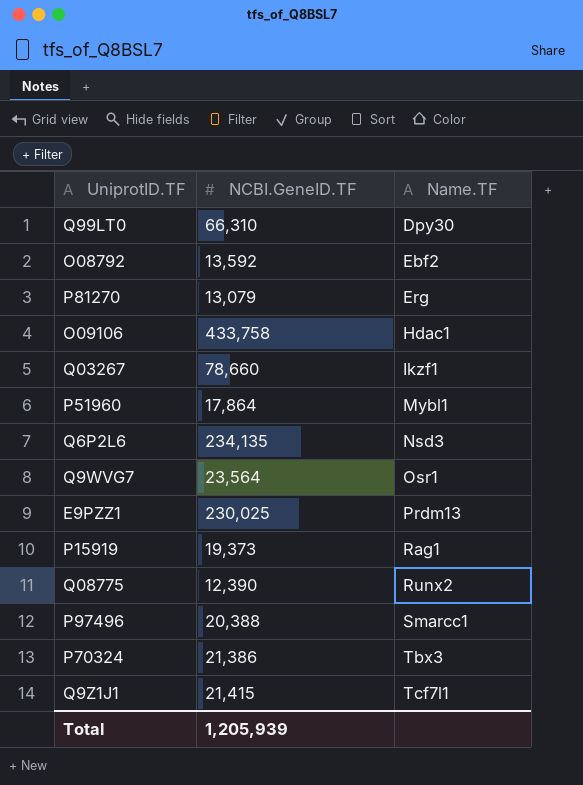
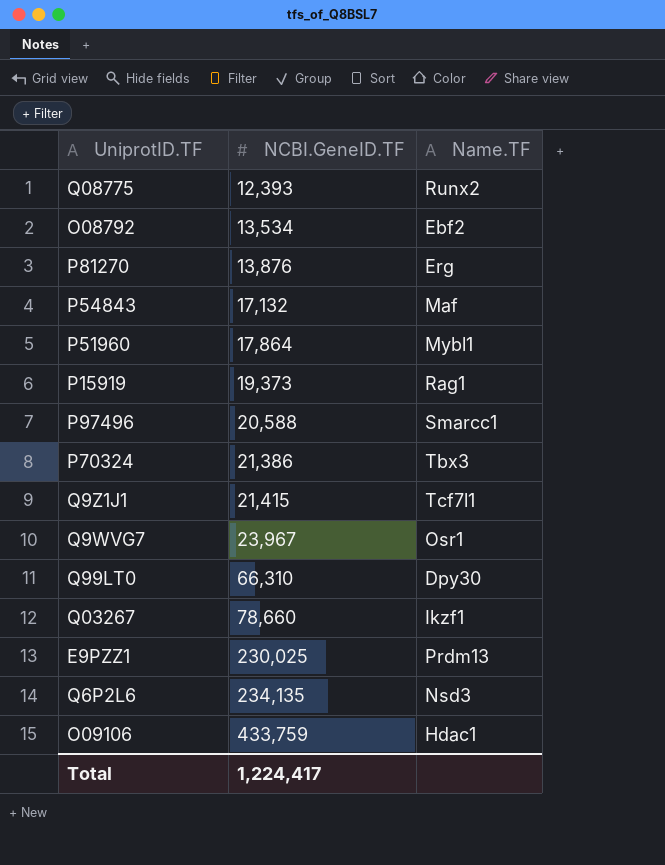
row order: Name.TF ascending -> NCBI.GeneID.TF ascending
Q08775 | NCBI.GeneID.TF: 12,390 -> 12,393
O08792 | NCBI.GeneID.TF: 13,592 -> 13,534
P81270 | NCBI.GeneID.TF: 13,079 -> 13,876
row P54843: none -> 17,132 | Maf
P97496 | NCBI.GeneID.TF: 20,388 -> 20,588
Q9WVG7 | NCBI.GeneID.TF: 23,564 -> 23,967
O09106 | NCBI.GeneID.TF: 433,758 -> 433,759
Total | NCBI.GeneID.TF: 1,205,939 -> 1,224,417

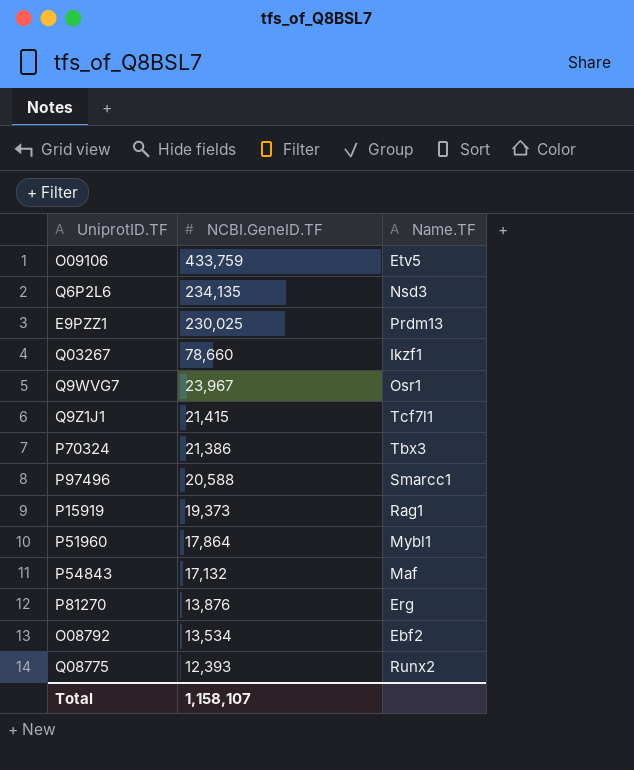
row order: NCBI.GeneID.TF ascending -> NCBI.GeneID.TF descending
row Q99LT0: 66,310 | Dpy30 -> none
O09106 | Name.TF: Hdac1 -> Etv5
Total | NCBI.GeneID.TF: 1,224,417 -> 1,158,107

